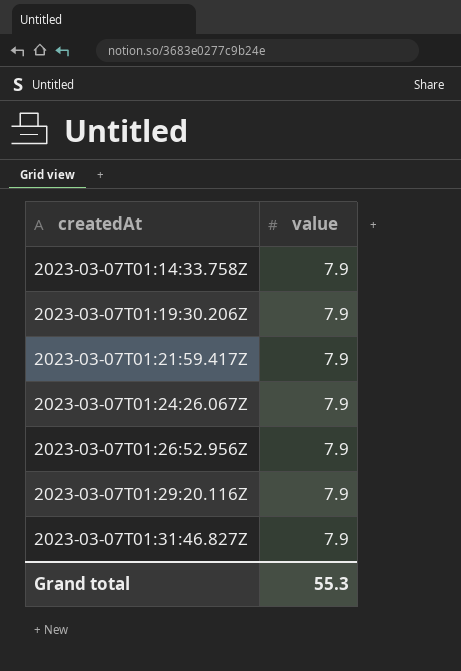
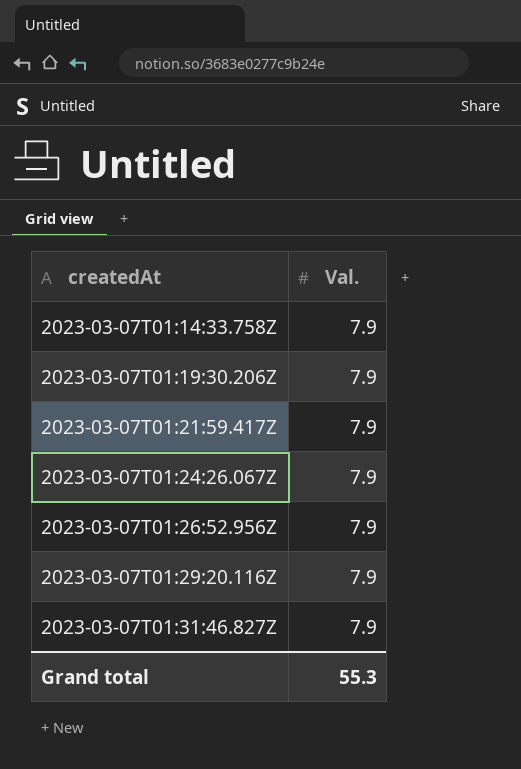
column name: value -> Val.

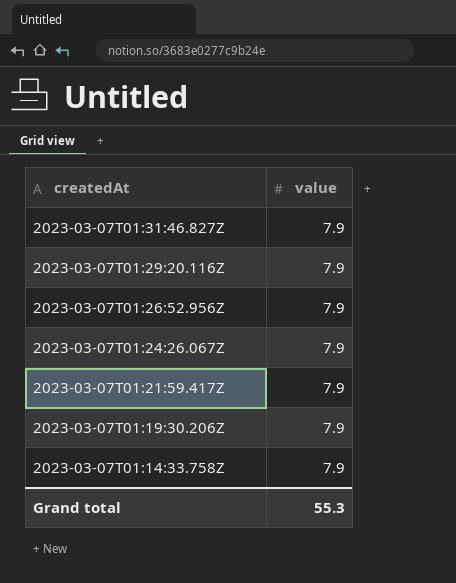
row order: createdAt ascending -> createdAt descending
column name: Val. -> value

